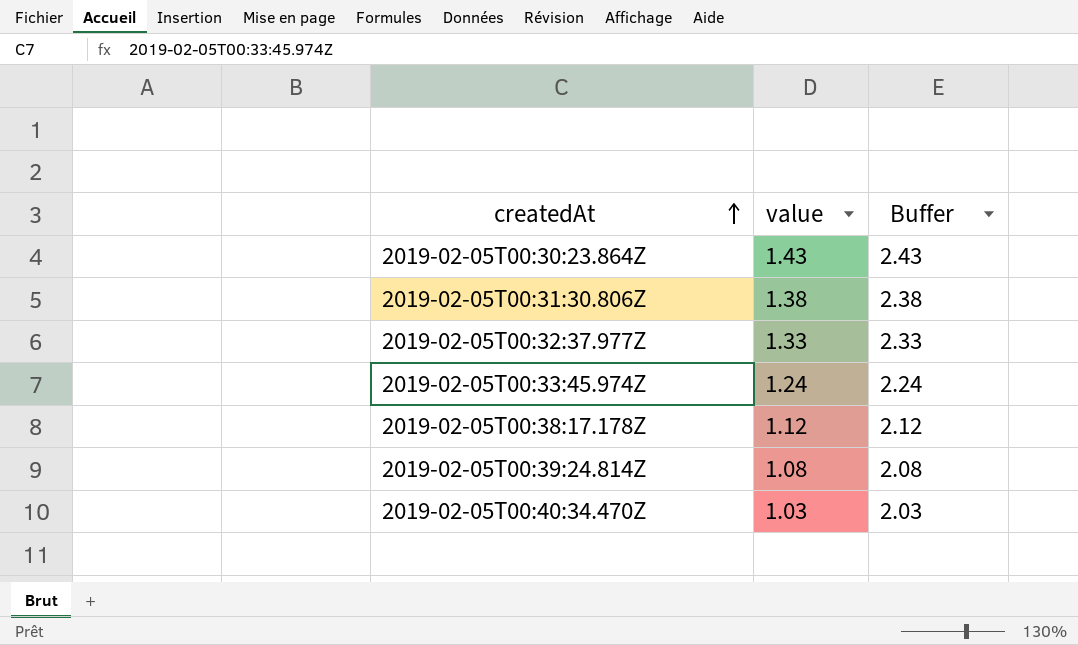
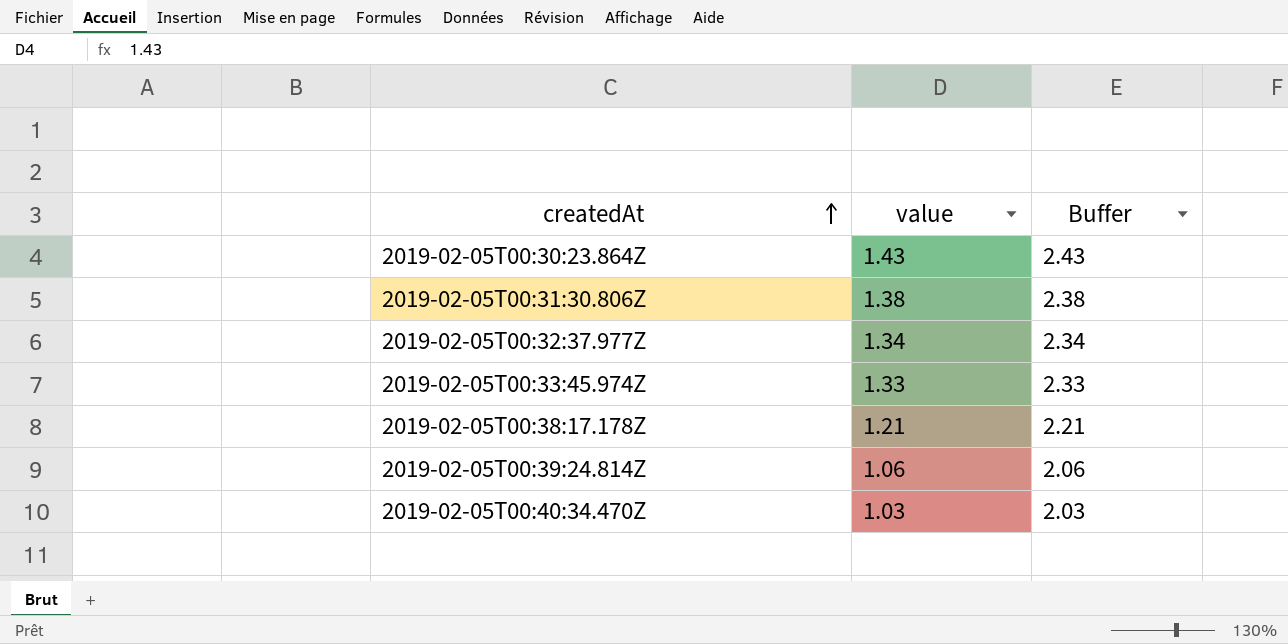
2019-02-05T00:32:37.977Z | value: 1.33 -> 1.34
2019-02-05T00:32:37.977Z | Buffer: 2.33 -> 2.34
2019-02-05T00:33:45.974Z | value: 1.24 -> 1.33
2019-02-05T00:33:45.974Z | Buffer: 2.24 -> 2.33
2019-02-05T00:38:17.178Z | value: 1.12 -> 1.21
2019-02-05T00:38:17.178Z | Buffer: 2.12 -> 2.21
2019-02-05T00:39:24.814Z | value: 1.08 -> 1.06
2019-02-05T00:39:24.814Z | Buffer: 2.08 -> 2.06

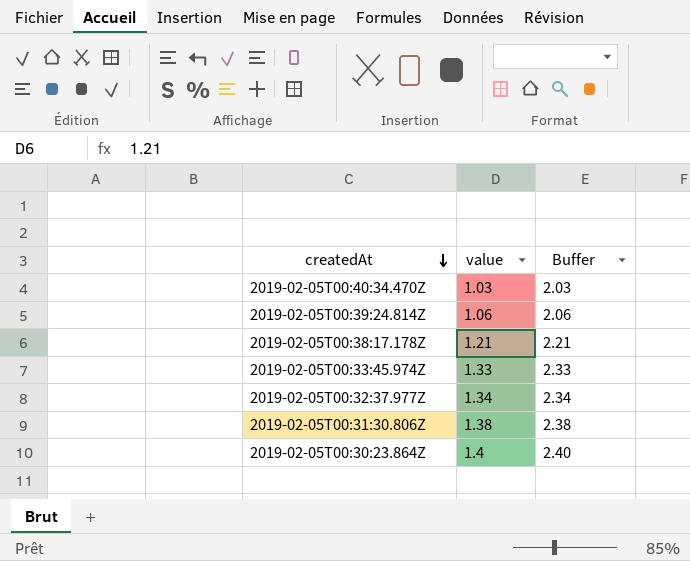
row order: createdAt ascending -> createdAt descending
2019-02-05T00:30:23.864Z | value: 1.43 -> 1.4
2019-02-05T00:30:23.864Z | Buffer: 2.43 -> 2.40

